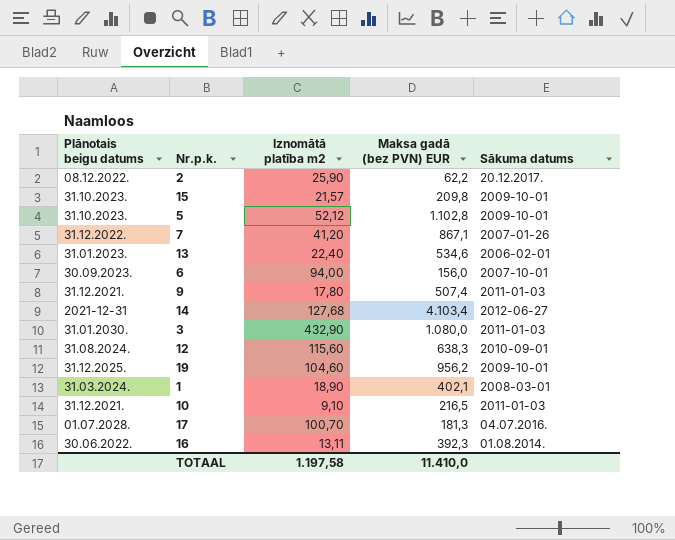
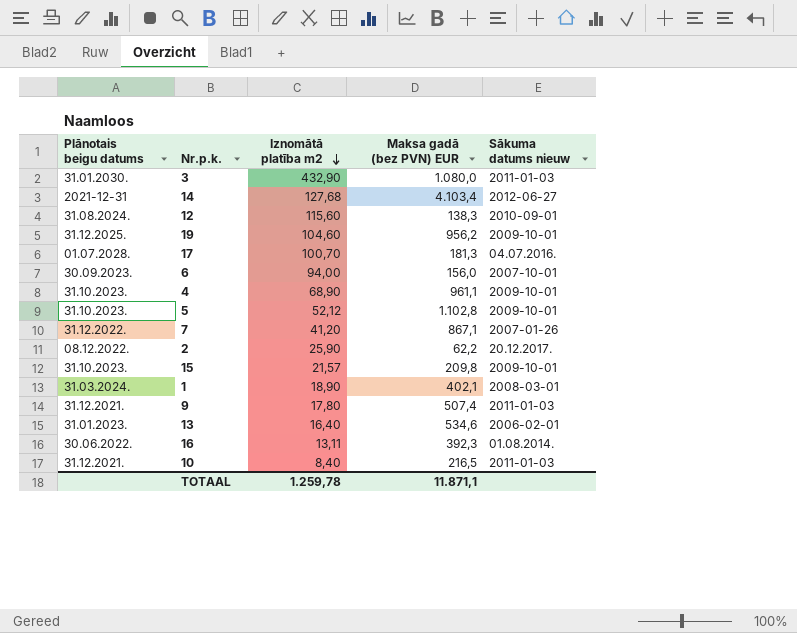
row order: none -> Iznomātā platība m2 descending
column name: Sākuma datums -> Sākuma datums nieuw
12 | Maksa gadā (bez PVN) EUR: 638,3 -> 138,3
row 4: none -> 31.10.2023. | 68,90 | 961,1 | 2009-10-01
13 | Iznomātā platība m2: 22,40 -> 16,40
10 | Iznomātā platība m2: 9,10 -> 8,40
TOTAAL | Iznomātā platība m2: 1.197,58 -> 1.259,78
TOTAAL | Maksa gadā (bez PVN) EUR: 11.410,0 -> 11.871,1

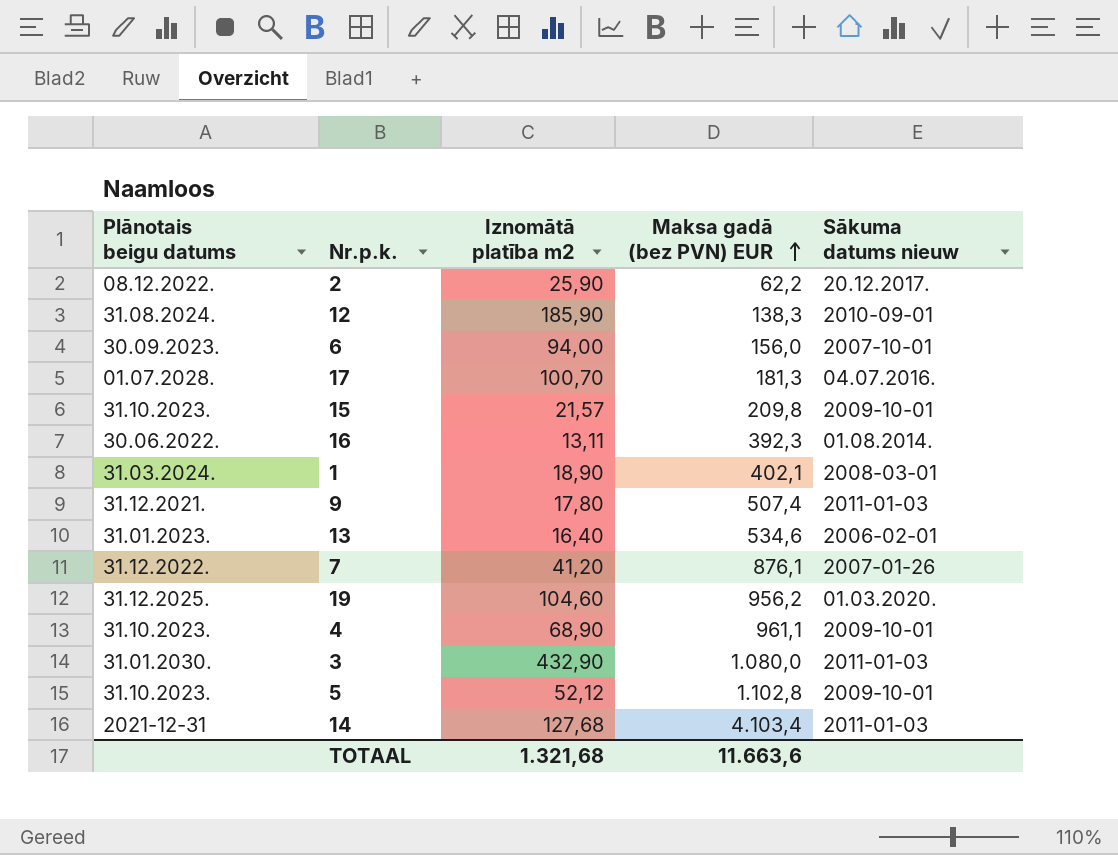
row order: Iznomātā platība m2 descending -> Maksa gadā (bez PVN) EUR ascending
row 10: 31.12.2021. | 8,40 | 216,5 | 2011-01-03 -> none
12 | Iznomātā platība m2: 115,60 -> 185,90
7 | Maksa gadā (bez PVN) EUR: 867,1 -> 876,1
19 | Sākuma datums nieuw: 2009-10-01 -> 01.03.2020.
14 | Sākuma datums nieuw: 2012-06-27 -> 2011-01-03
TOTAAL | Iznomātā platība m2: 1.259,78 -> 1.321,68
TOTAAL | Maksa gadā (bez PVN) EUR: 11.871,1 -> 11.663,6

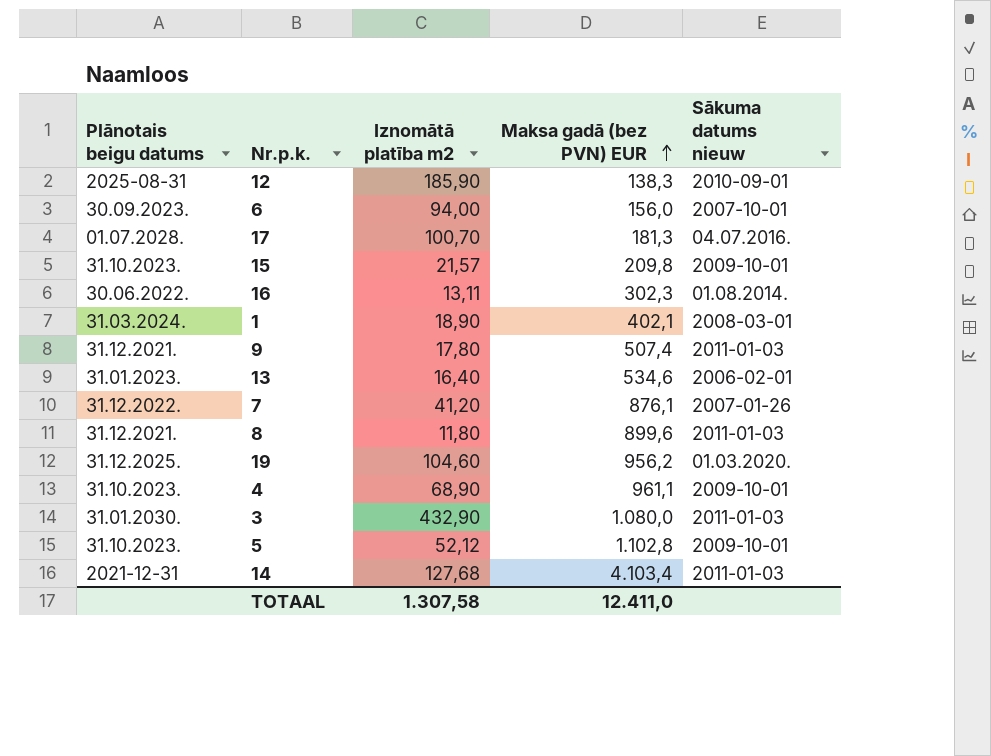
row 2: 08.12.2022. | 25,90 | 62,2 | 20.12.2017. -> none
12 | Plānotais beigu datums: 31.08.2024. -> 2025-08-31
16 | Maksa gadā (bez PVN) EUR: 392,3 -> 302,3
row 8: none -> 31.12.2021. | 11,80 | 899,6 | 2011-01-03
TOTAAL | Iznomātā platība m2: 1.321,68 -> 1.307,58
TOTAAL | Maksa gadā (bez PVN) EUR: 11.663,6 -> 12.411,0

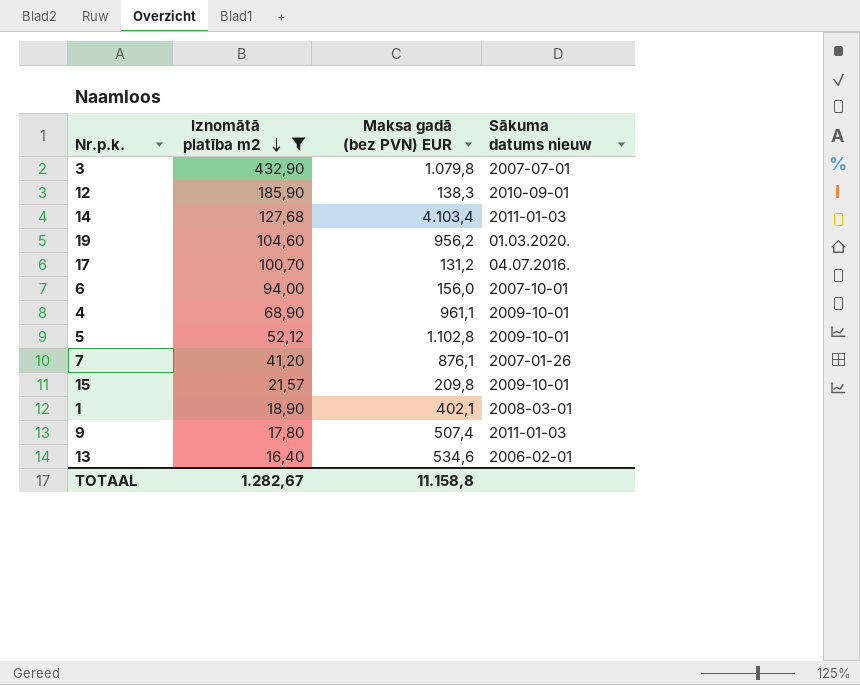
filter: none -> Iznomātā platība m2 >= 16,40
row order: Maksa gadā (bez PVN) EUR ascending -> Iznomātā platība m2 descending
column Plānotais beigu datums | position: 1 -> none
3 | Maksa gadā (bez PVN) EUR: 1.080,0 -> 1.079,8
3 | Sākuma datums nieuw: 2011-01-03 -> 2007-07-01
17 | Maksa gadā (bez PVN) EUR: 181,3 -> 131,2
TOTAAL | Iznomātā platība m2: 1.307,58 -> 1.282,67
TOTAAL | Maksa gadā (bez PVN) EUR: 12.411,0 -> 11.158,8

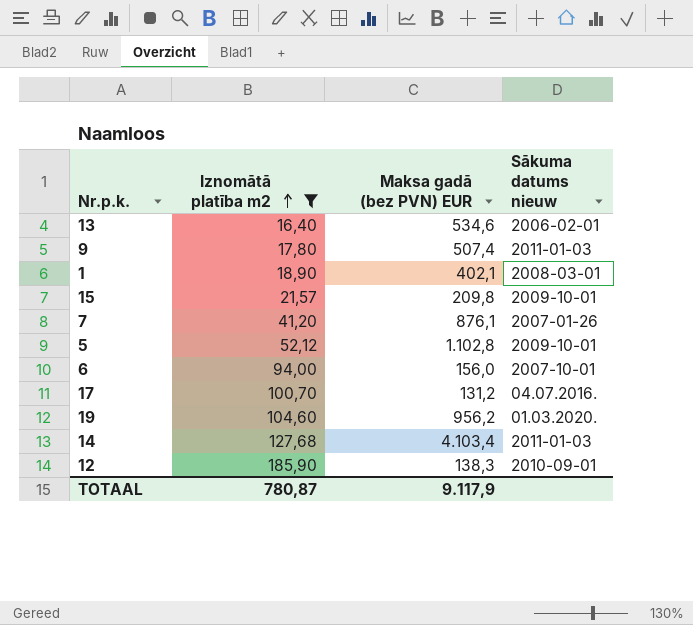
row order: Iznomātā platība m2 descending -> Iznomātā platība m2 ascending
row 3: 432,90 | 1.079,8 | 2007-07-01 -> none
row 4: 68,90 | 961,1 | 2009-10-01 -> none
TOTAAL | Iznomātā platība m2: 1.282,67 -> 780,87
TOTAAL | Maksa gadā (bez PVN) EUR: 11.158,8 -> 9.117,9

